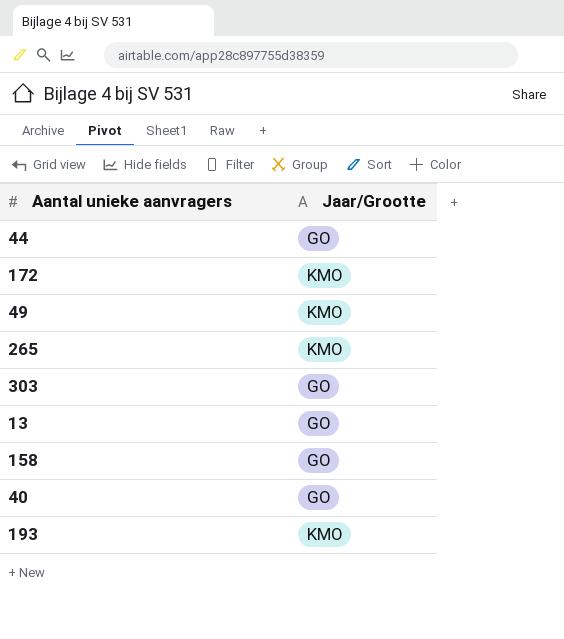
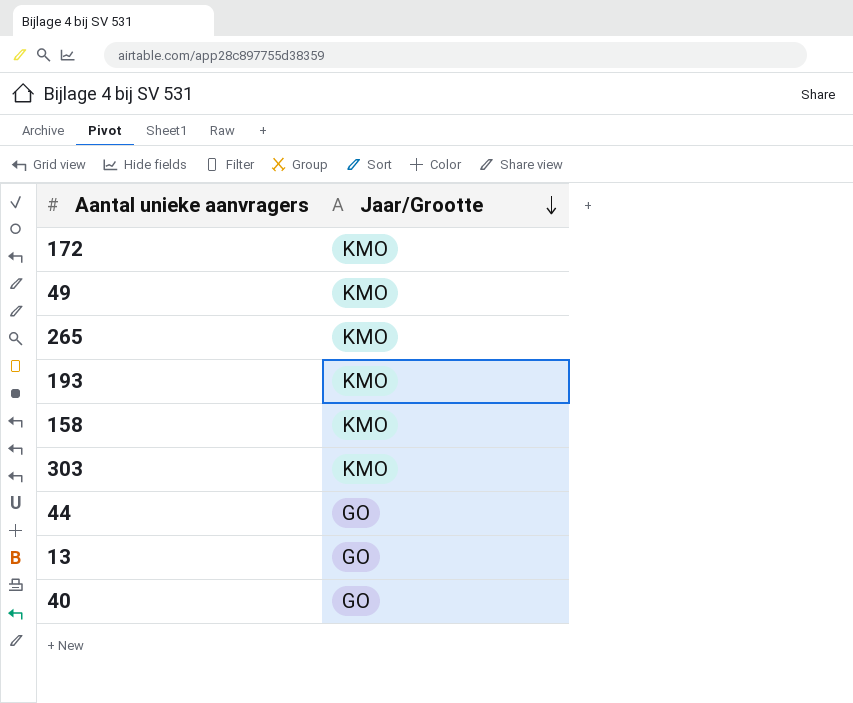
row order: none -> Jaar/Grootte descending
158 | Jaar/Grootte: GO -> KMO
303 | Jaar/Grootte: GO -> KMO

